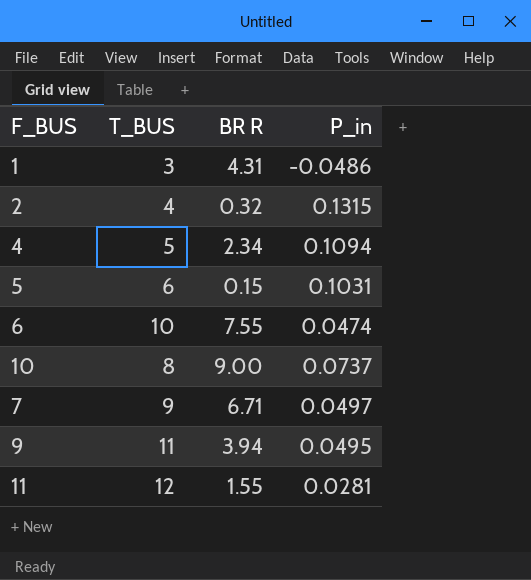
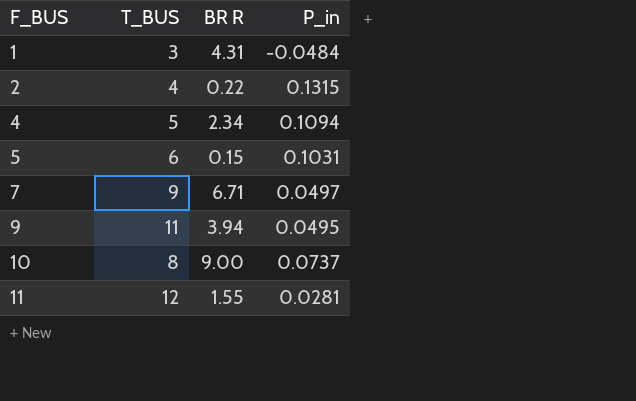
row order: none -> F_BUS ascending
row 6: 10 | 7.55 | 0.0474 -> none
1 | P_in: -0.0486 -> -0.0484
2 | BR R: 0.32 -> 0.22

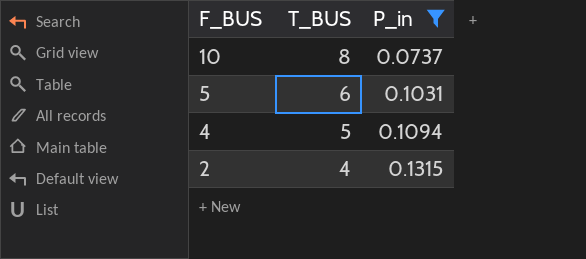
filter: none -> P_in >= 0.0737
row order: F_BUS ascending -> F_BUS descending
column BR R | position: 3 -> none

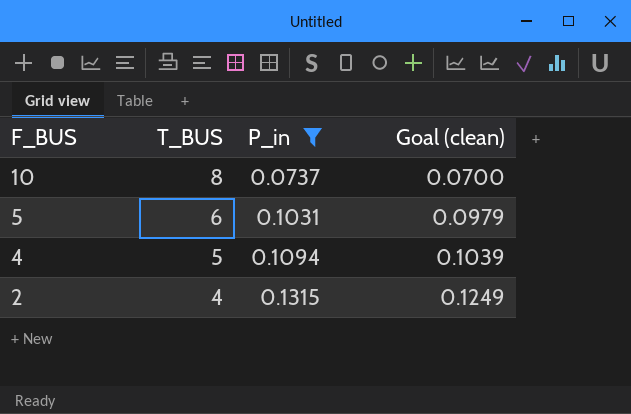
column Goal (clean) | formula: none -> [P_in] * 0.95

